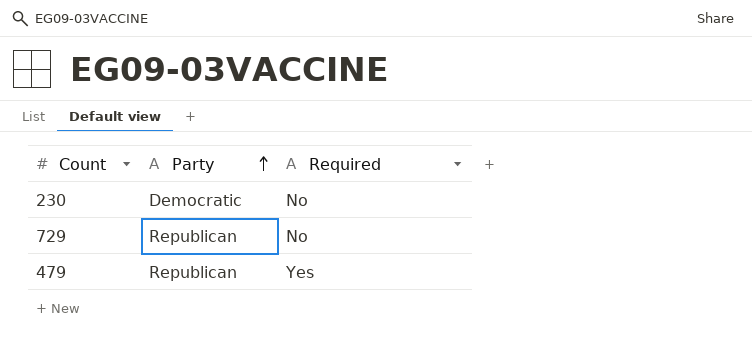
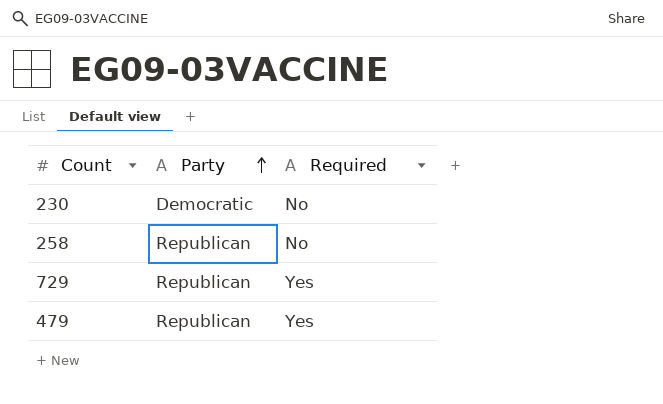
row 258: none -> Republican | No
729 | Required: No -> Yes

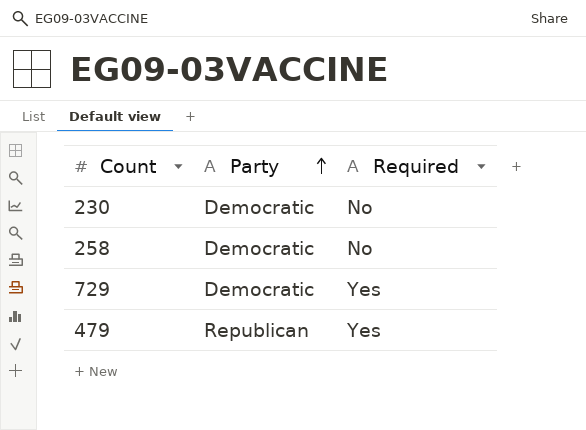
258 | Party: Republican -> Democratic
729 | Party: Republican -> Democratic

